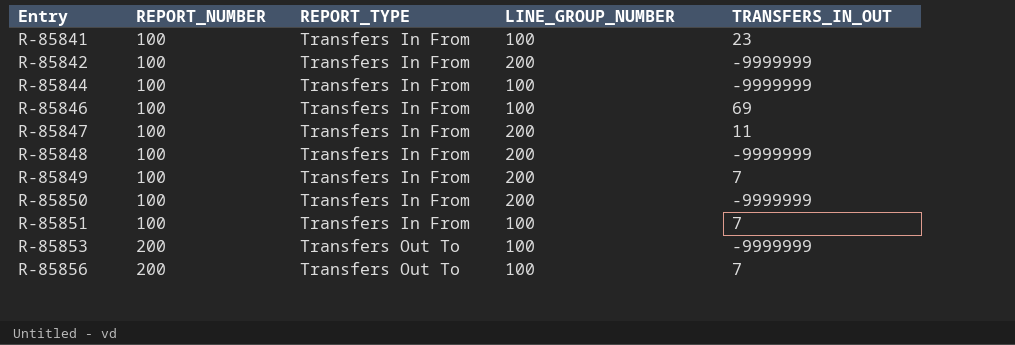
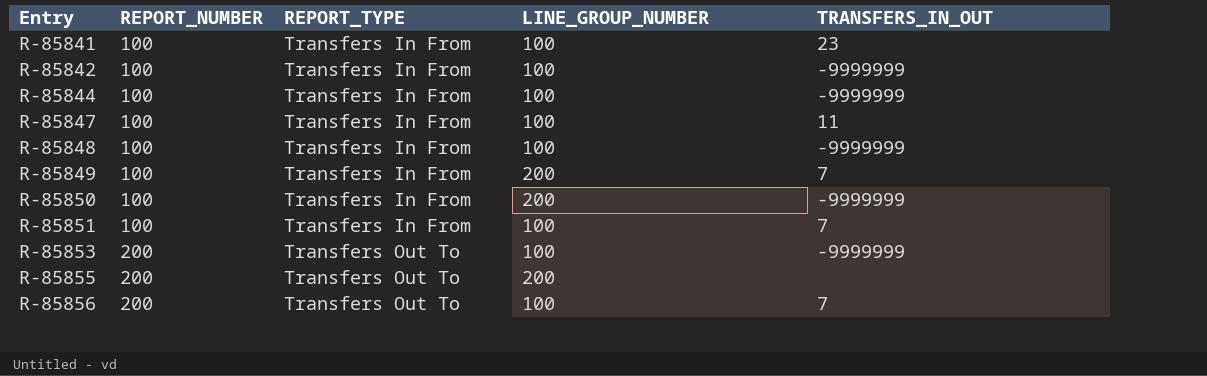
row R-85846: 100 | Transfers In From | 100 | 69 -> none
R-85842 | LINE_GROUP_NUMBER: 200 -> 100
R-85847 | LINE_GROUP_NUMBER: 200 -> 100
R-85848 | LINE_GROUP_NUMBER: 200 -> 100
row R-85855: none -> 200 | Transfers Out To | 200 | none

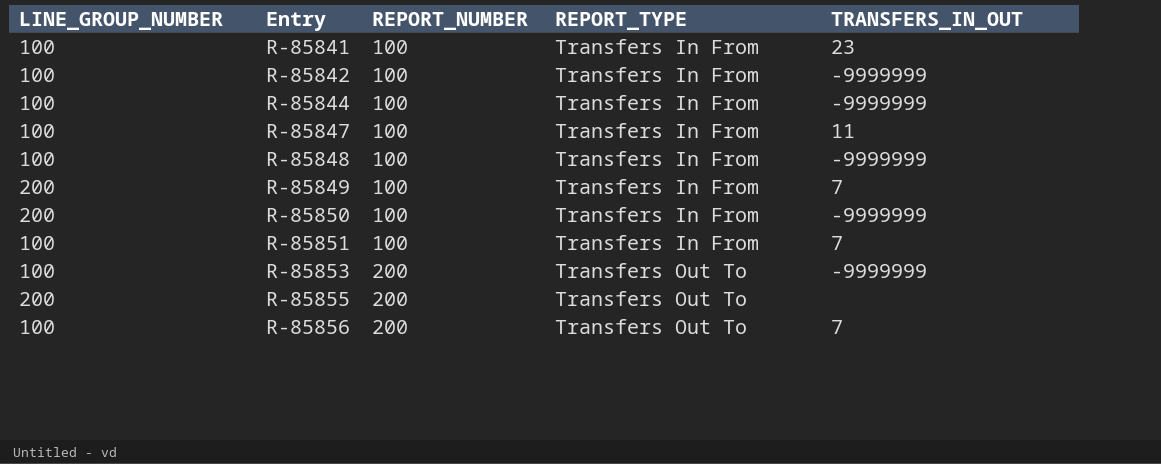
column LINE_GROUP_NUMBER | position: 4 -> 1

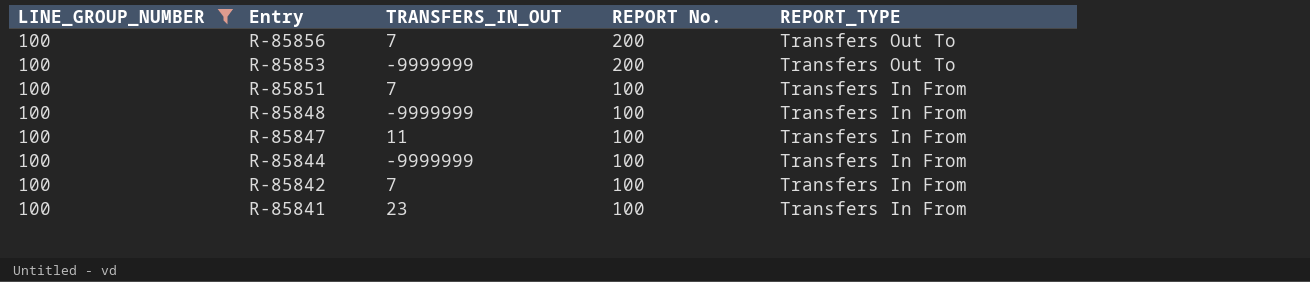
filter: none -> LINE_GROUP_NUMBER = 100
row order: Entry ascending -> Entry descending
column TRANSFERS_IN_OUT | position: 5 -> 3
column name: REPORT_NUMBER -> REPORT No.
R-85842 | TRANSFERS_IN_OUT: -9999999 -> 7

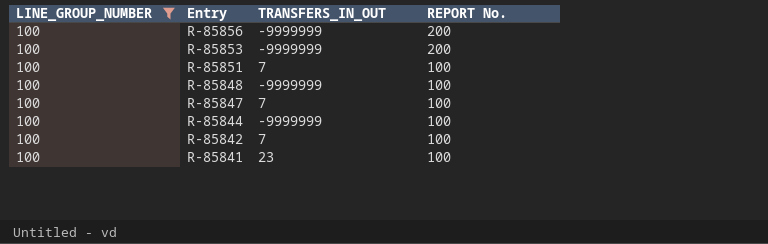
column REPORT_TYPE | position: 5 -> none
R-85856 | TRANSFERS_IN_OUT: 7 -> -9999999
R-85847 | TRANSFERS_IN_OUT: 11 -> 7

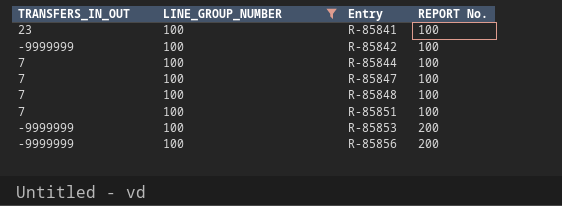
row order: Entry descending -> Entry ascending
column TRANSFERS_IN_OUT | position: 3 -> 1
R-85842 | TRANSFERS_IN_OUT: 7 -> -9999999
R-85844 | TRANSFERS_IN_OUT: -9999999 -> 7
R-85848 | TRANSFERS_IN_OUT: -9999999 -> 7

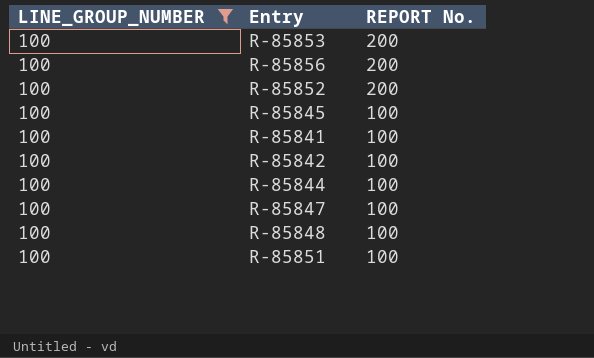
row order: Entry ascending -> REPORT No. descending
column TRANSFERS_IN_OUT | position: 1 -> none
row R-85852: none -> 100 | 200
row R-85845: none -> 100 | 100

